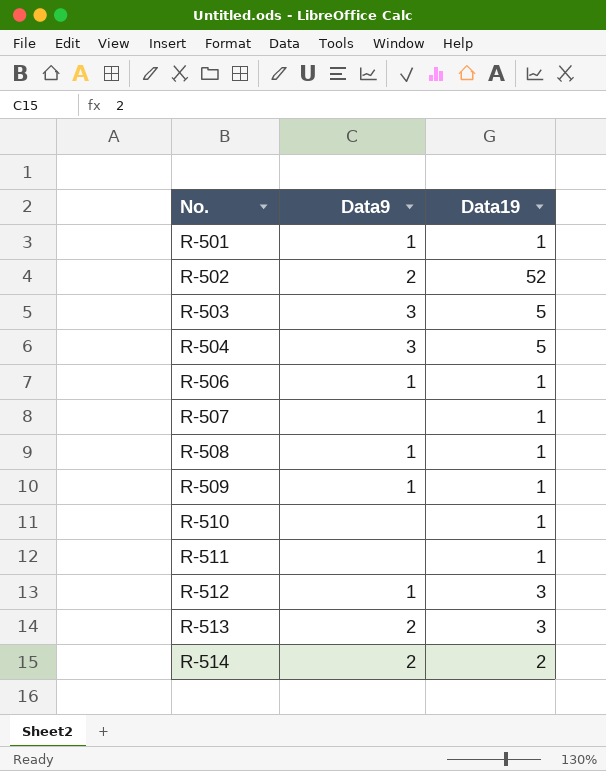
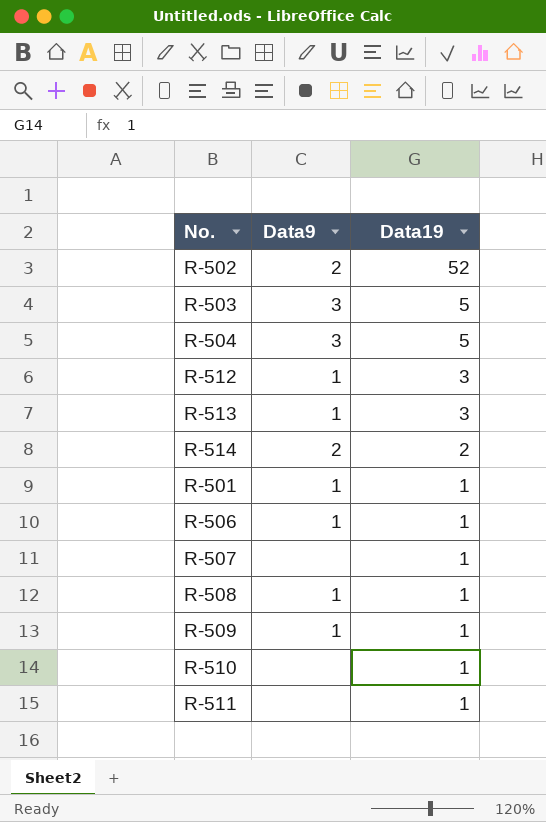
row order: No. ascending -> Data19 descending
R-513 | Data9: 2 -> 1

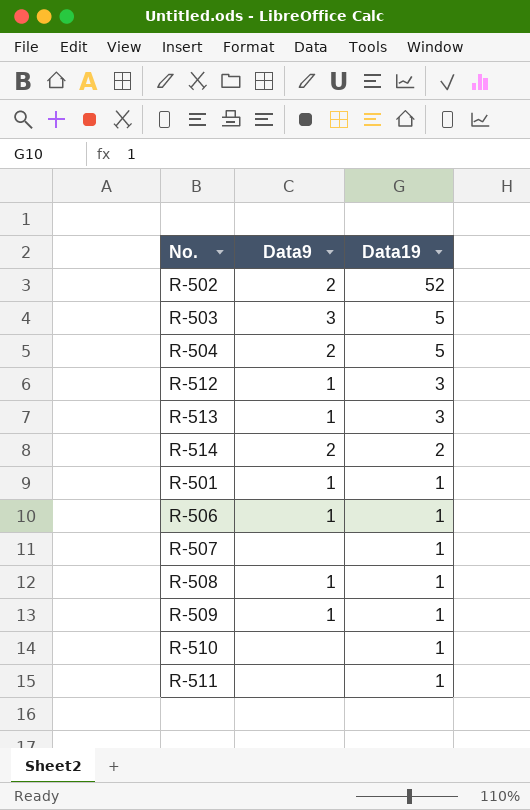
R-504 | Data9: 3 -> 2

